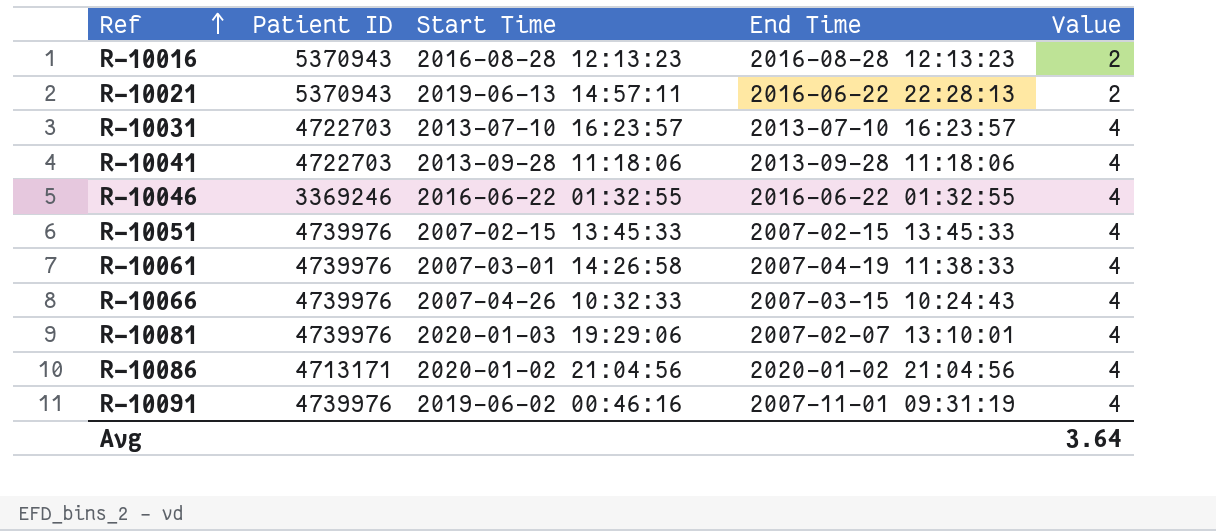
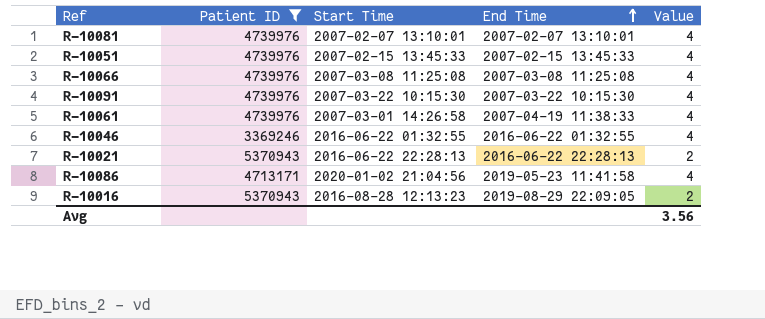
filter: none -> Patient ID != 4722703
row order: Ref ascending -> End Time ascending
R-10081 | Start Time: 2020-01-03 19:29:06 -> 2007-02-07 13:10:01
R-10066 | Start Time: 2007-04-26 10:32:33 -> 2007-03-08 11:25:08
R-10066 | End Time: 2007-03-15 10:24:43 -> 2007-03-08 11:25:08
R-10091 | Start Time: 2019-06-02 00:46:16 -> 2007-03-22 10:15:30
R-10091 | End Time: 2007-11-01 09:31:19 -> 2007-03-22 10:15:30
R-10021 | Start Time: 2019-06-13 14:57:11 -> 2016-06-22 22:28:13
R-10086 | End Time: 2020-01-02 21:04:56 -> 2019-05-23 11:41:58
R-10016 | End Time: 2016-08-28 12:13:23 -> 2019-08-29 22:09:05
Avg | Value: 3.64 -> 3.56

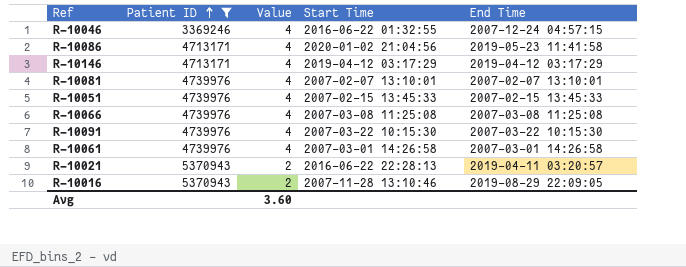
row order: End Time ascending -> Patient ID ascending
column Value | position: 5 -> 3
R-10046 | End Time: 2016-06-22 01:32:55 -> 2007-12-24 04:57:15
row R-10146: none -> 4713171 | 4 | 2019-04-12 03:17:29 | 2019-04-12 03:17:29
R-10061 | End Time: 2007-04-19 11:38:33 -> 2007-03-01 14:26:58
R-10021 | End Time: 2016-06-22 22:28:13 -> 2019-04-11 03:20:57
R-10016 | Start Time: 2016-08-28 12:13:23 -> 2007-11-28 13:10:46
Avg | Value: 3.56 -> 3.60

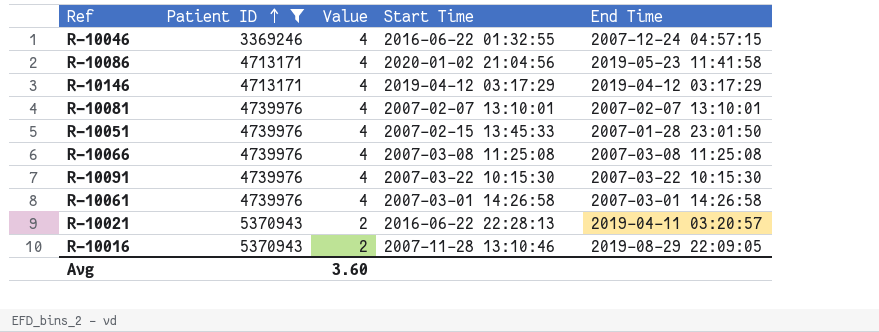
R-10051 | End Time: 2007-02-15 13:45:33 -> 2007-01-28 23:01:50

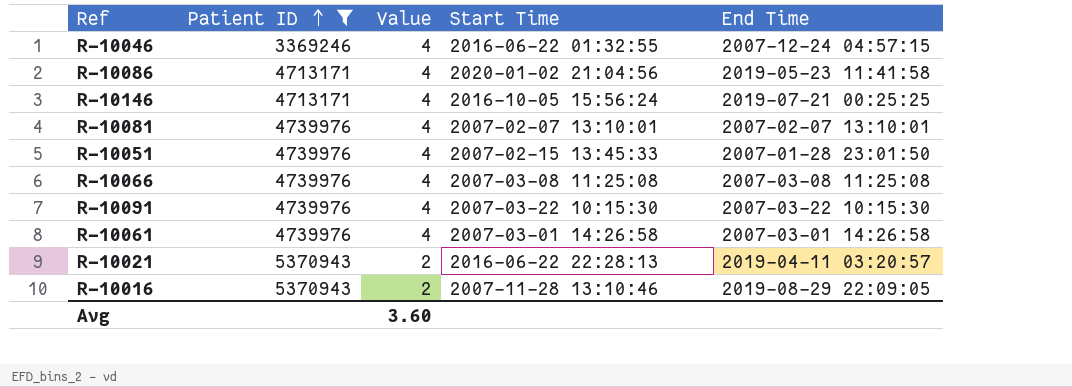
R-10146 | Start Time: 2019-04-12 03:17:29 -> 2016-10-05 15:56:24
R-10146 | End Time: 2019-04-12 03:17:29 -> 2019-07-21 00:25:25

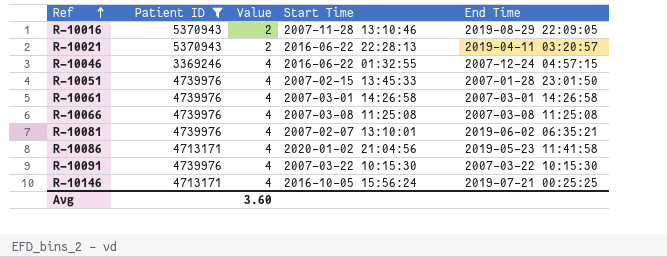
row order: Patient ID ascending -> Ref ascending
R-10081 | End Time: 2007-02-07 13:10:01 -> 2019-06-02 06:35:21

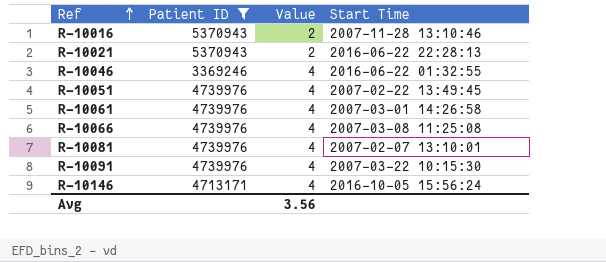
column End Time | position: 5 -> none
row R-10086: 4713171 | 4 | 2020-01-02 21:04:56 | 2019-05-23 11:41:58 -> none
R-10051 | Start Time: 2007-02-15 13:45:33 -> 2007-02-22 13:49:45
Avg | Value: 3.60 -> 3.56

